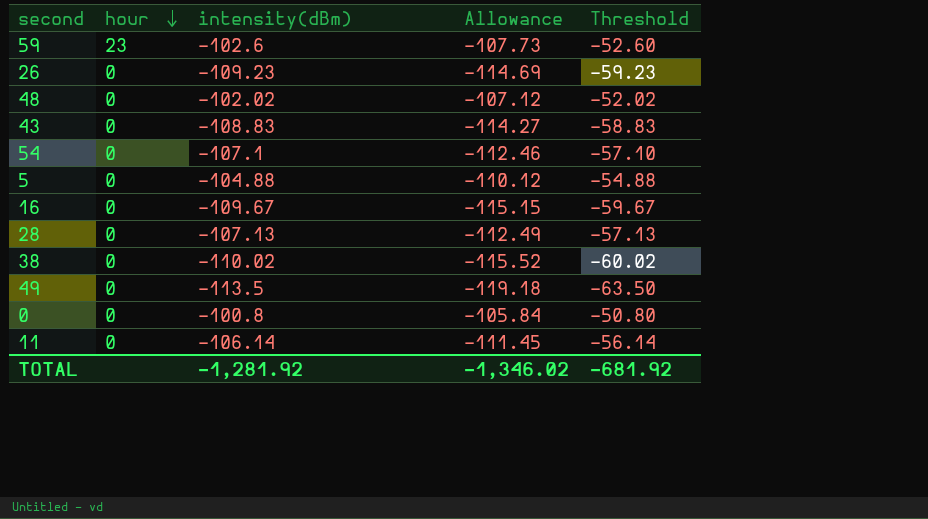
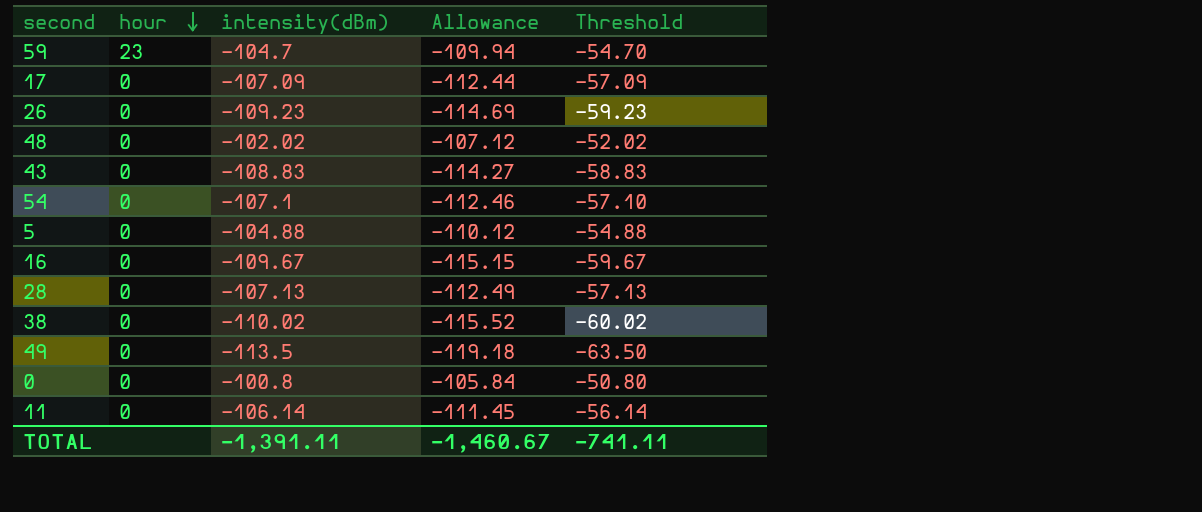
59 | intensity(dBm): -102.6 -> -104.7
59 | Allowance: -107.73 -> -109.94
59 | Threshold: -52.60 -> -54.70
row 17: none -> 0 | -107.09 | -112.44 | -57.09
TOTAL | intensity(dBm): -1,281.92 -> -1,391.11
TOTAL | Allowance: -1,346.02 -> -1,460.67
TOTAL | Threshold: -681.92 -> -741.11

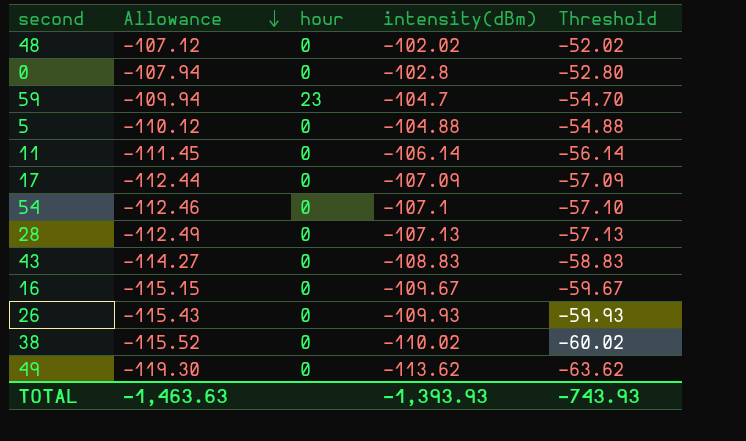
row order: hour descending -> Allowance descending
column Allowance | position: 4 -> 2
0 | Allowance: -105.84 -> -107.94
0 | intensity(dBm): -100.8 -> -102.8
0 | Threshold: -50.80 -> -52.80
26 | Allowance: -114.69 -> -115.43
26 | intensity(dBm): -109.23 -> -109.93
26 | Threshold: -59.23 -> -59.93
49 | Allowance: -119.18 -> -119.30
49 | intensity(dBm): -113.5 -> -113.62
49 | Threshold: -63.50 -> -63.62
TOTAL | Allowance: -1,460.67 -> -1,463.63
TOTAL | intensity(dBm): -1,391.11 -> -1,393.93
TOTAL | Threshold: -741.11 -> -743.93

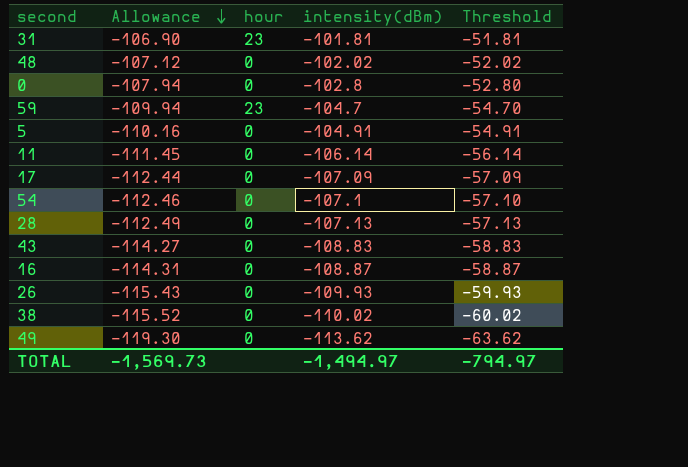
row 31: none -> -106.90 | 23 | -101.81 | -51.81
5 | Allowance: -110.12 -> -110.16
5 | intensity(dBm): -104.88 -> -104.91
5 | Threshold: -54.88 -> -54.91
16 | Allowance: -115.15 -> -114.31
16 | intensity(dBm): -109.67 -> -108.87
16 | Threshold: -59.67 -> -58.87
TOTAL | Allowance: -1,463.63 -> -1,569.73
TOTAL | intensity(dBm): -1,393.93 -> -1,494.97
TOTAL | Threshold: -743.93 -> -794.97

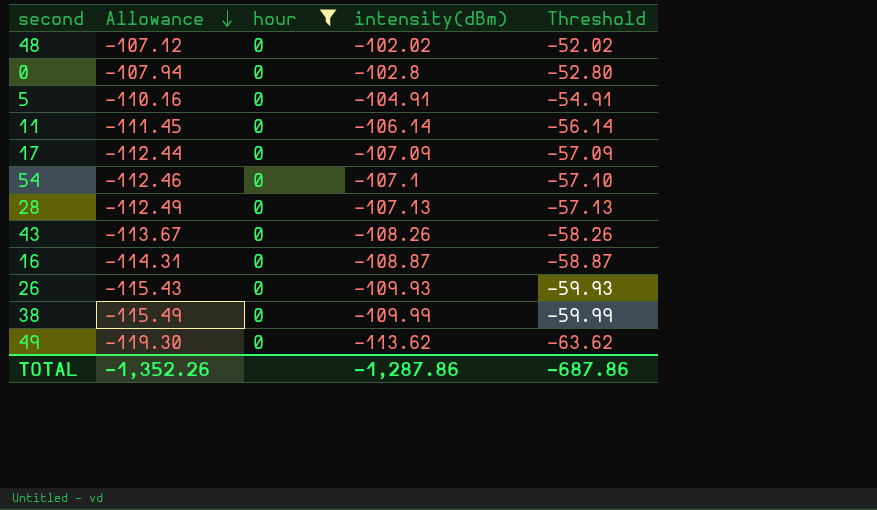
filter: none -> hour = 0
43 | Allowance: -114.27 -> -113.67
43 | intensity(dBm): -108.83 -> -108.26
43 | Threshold: -58.83 -> -58.26
38 | Allowance: -115.52 -> -115.49
38 | intensity(dBm): -110.02 -> -109.99
38 | Threshold: -60.02 -> -59.99
TOTAL | Allowance: -1,569.73 -> -1,352.26
TOTAL | intensity(dBm): -1,494.97 -> -1,287.86
TOTAL | Threshold: -794.97 -> -687.86

